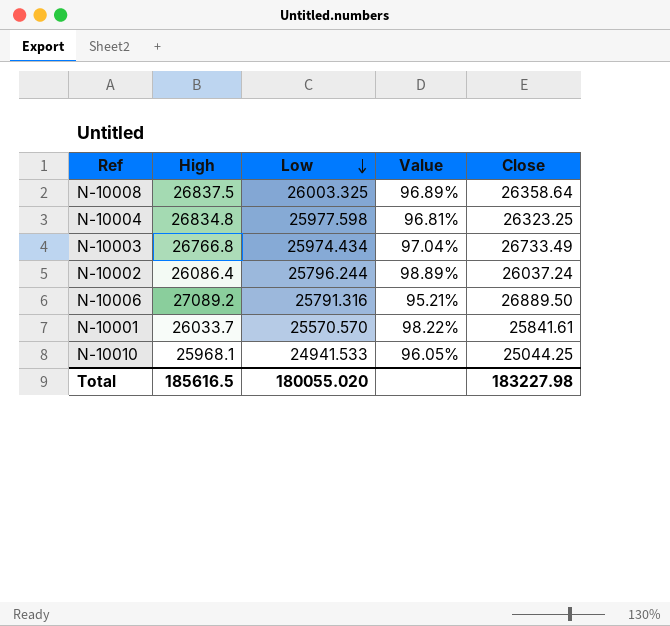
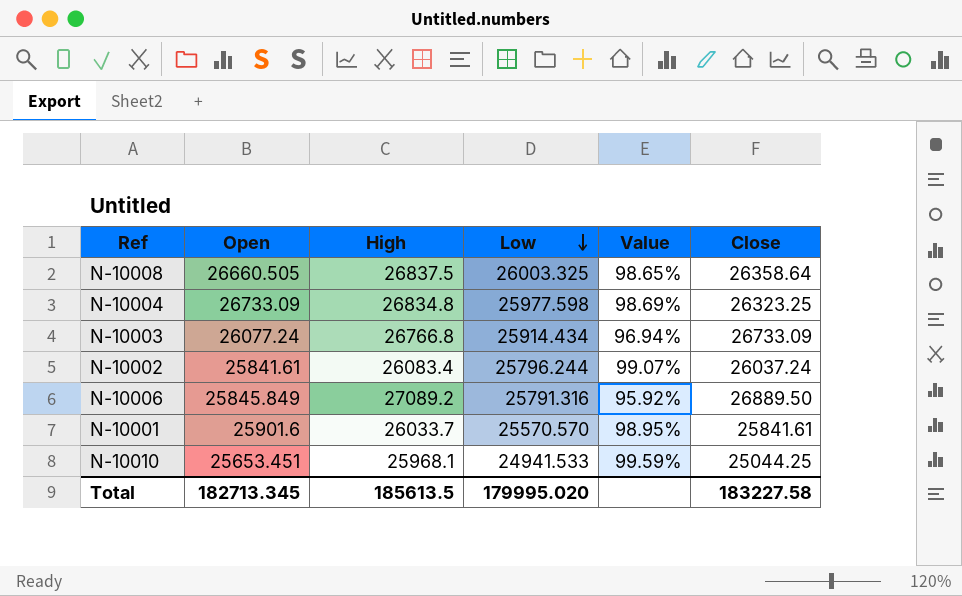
column Open | position: none -> 2
column Value | formula: [Low] / [High] -> [Low] / [Close]
N-10003 | Low: 25974.434 -> 25914.434
N-10003 | Close: 26733.49 -> 26733.09
N-10002 | High: 26086.4 -> 26083.4
Total | High: 185616.5 -> 185613.5
Total | Low: 180055.020 -> 179995.020
Total | Close: 183227.98 -> 183227.58

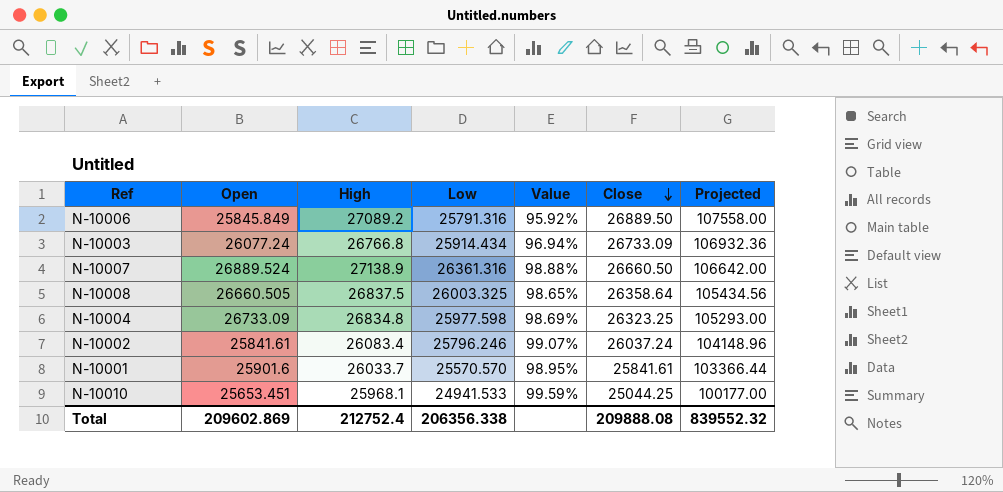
row order: Low descending -> Close descending
column Projected | formula: none -> [Close] * 4
row N-10007: none -> 26889.524 | 27138.9 | 26361.316 | 98.88% | 26660.50 | 106642.00
N-10002 | Low: 25796.244 -> 25796.246
Total | Open: 182713.345 -> 209602.869
Total | High: 185613.5 -> 212752.4
Total | Low: 179995.020 -> 206356.338
Total | Close: 183227.58 -> 209888.08

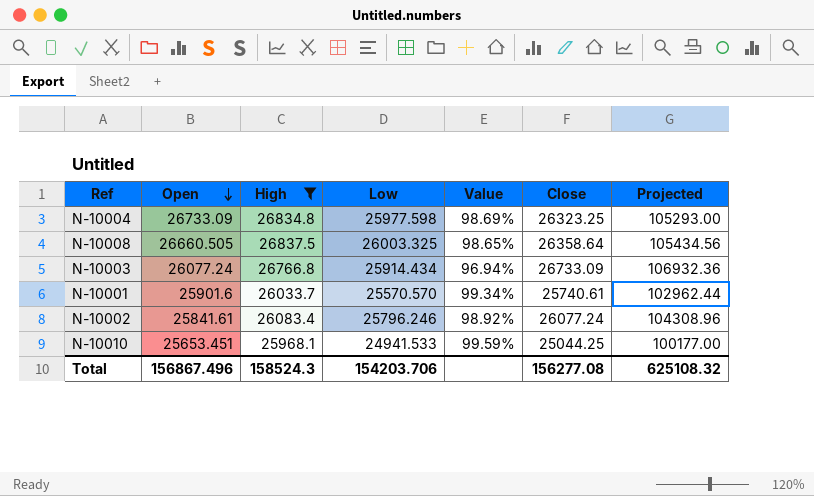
filter: none -> High <= 26837.5
row order: Close descending -> Open descending
N-10001 | Value: 98.95% -> 99.34%
N-10001 | Close: 25841.61 -> 25740.61
N-10001 | Projected: 103366.44 -> 102962.44
N-10002 | Value: 99.07% -> 98.92%
N-10002 | Close: 26037.24 -> 26077.24
N-10002 | Projected: 104148.96 -> 104308.96
Total | Open: 209602.869 -> 156867.496
Total | High: 212752.4 -> 158524.3
Total | Low: 206356.338 -> 154203.706
Total | Close: 209888.08 -> 156277.08
Total | Projected: 839552.32 -> 625108.32

